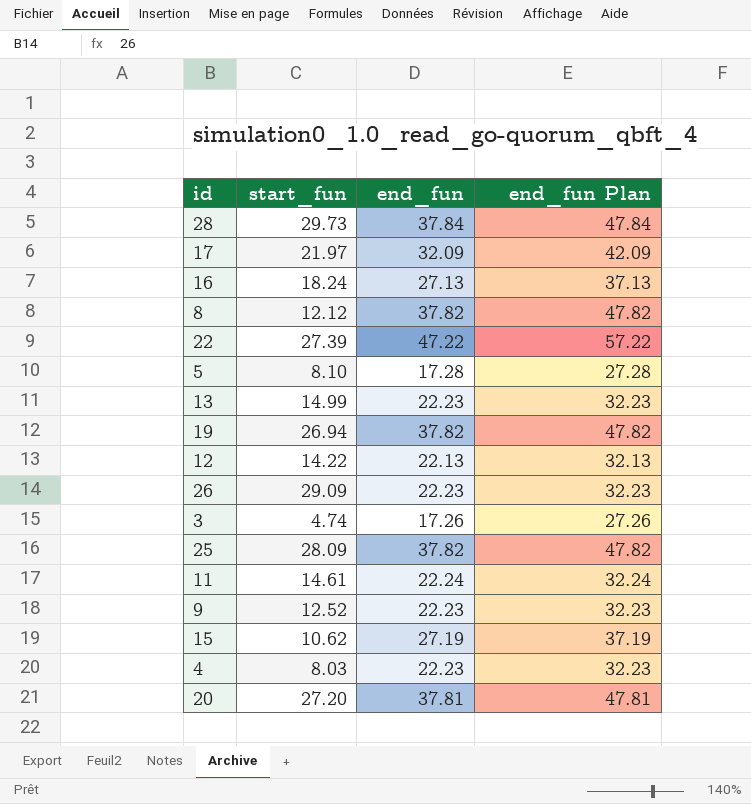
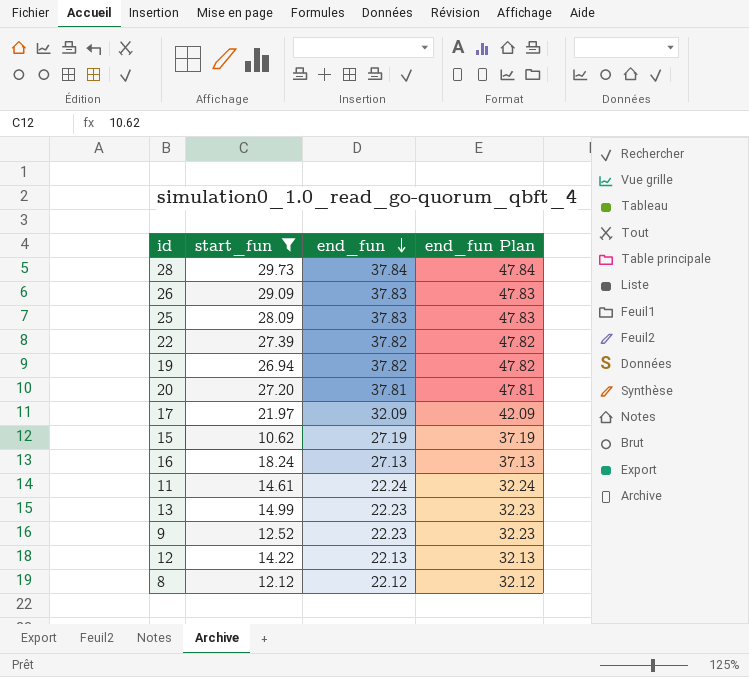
filter: none -> start_fun >= 10.62
row order: none -> end_fun descending
26 | end_fun: 22.23 -> 37.83
26 | end_fun Plan: 32.23 -> 47.83
25 | end_fun: 37.82 -> 37.83
25 | end_fun Plan: 47.82 -> 47.83
22 | end_fun: 47.22 -> 37.82
22 | end_fun Plan: 57.22 -> 47.82
8 | end_fun: 37.82 -> 22.12
8 | end_fun Plan: 47.82 -> 32.12

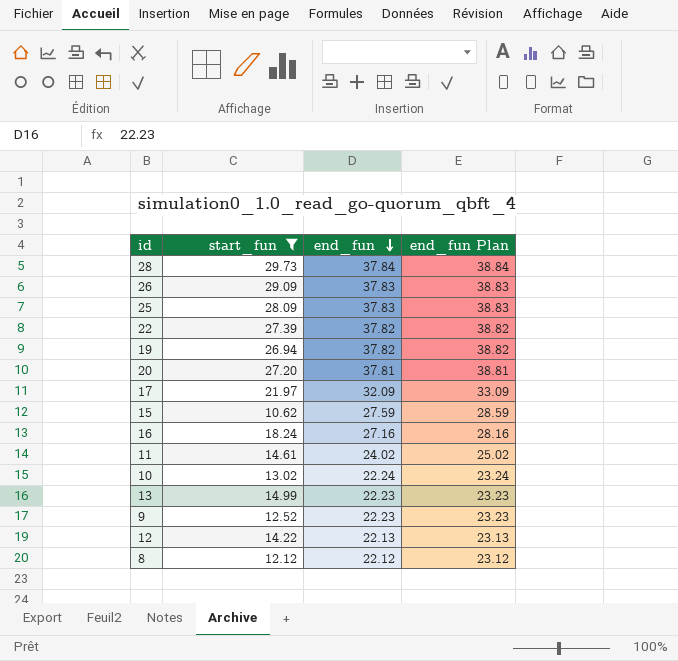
column end_fun Plan | formula: [end_fun] + 10 -> [end_fun] + 1
15 | end_fun: 27.19 -> 27.59
16 | end_fun: 27.13 -> 27.16
11 | end_fun: 22.24 -> 24.02
row 10: none -> 13.02 | 22.24 | 23.24

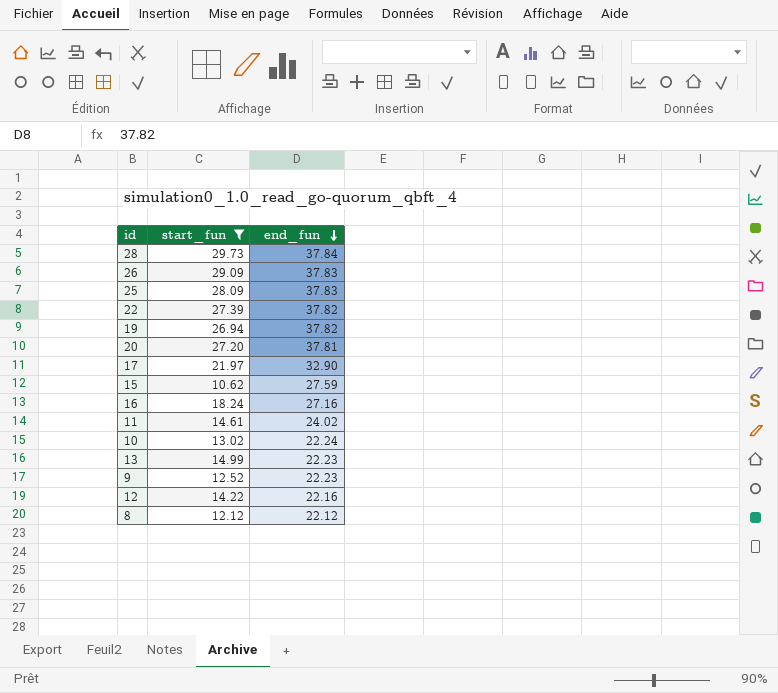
column end_fun Plan | formula: [end_fun] + 1 -> none
17 | end_fun: 32.09 -> 32.90
12 | end_fun: 22.13 -> 22.16

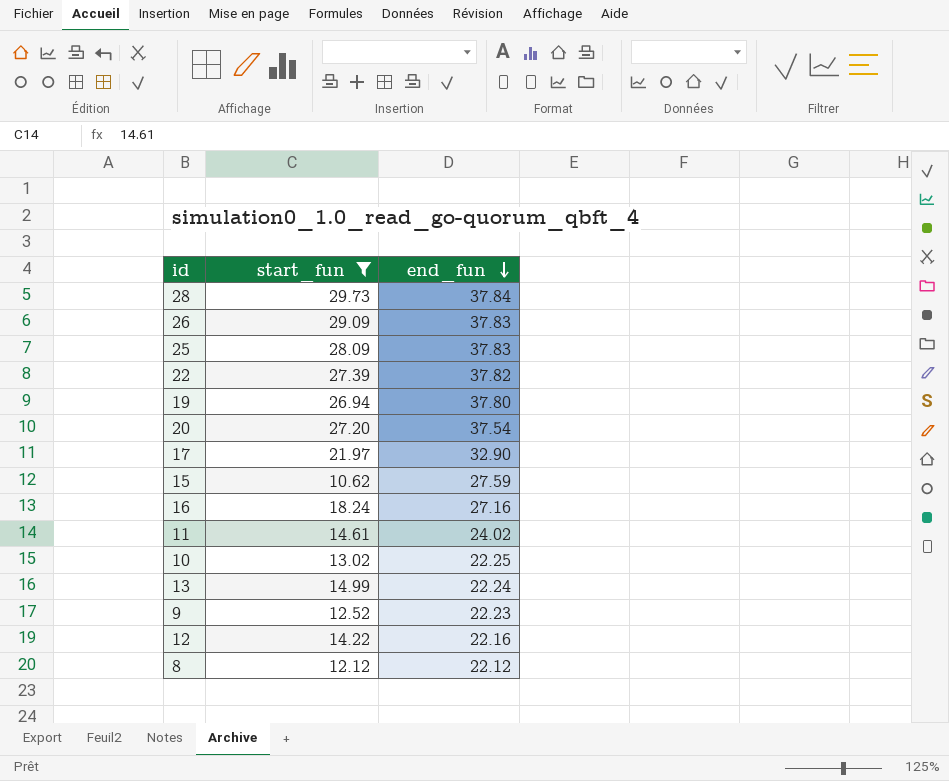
19 | end_fun: 37.82 -> 37.80
20 | end_fun: 37.81 -> 37.54
10 | end_fun: 22.24 -> 22.25
13 | end_fun: 22.23 -> 22.24

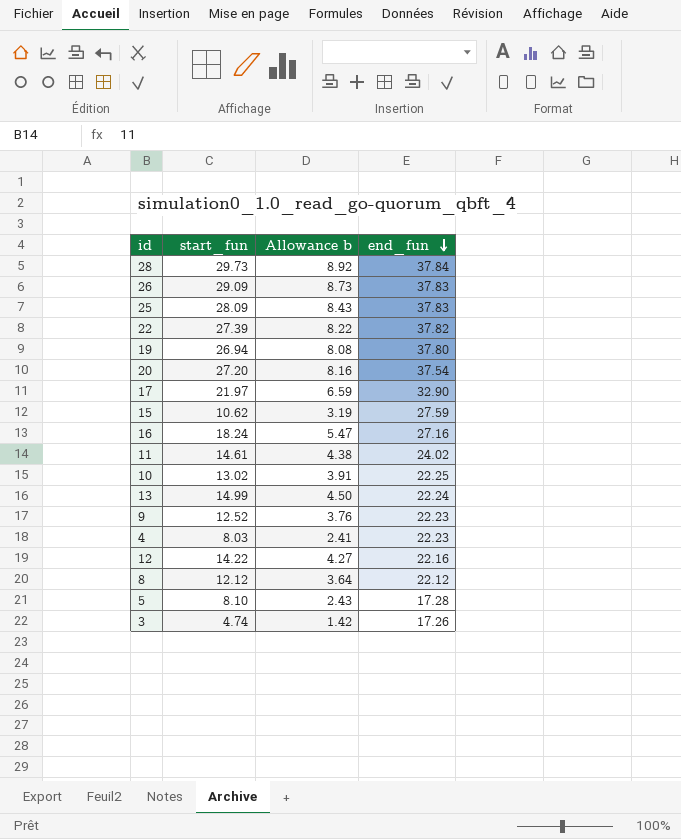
filter: start_fun >= 10.62 -> none
column Allowance b | formula: none -> [start_fun] * 0.3

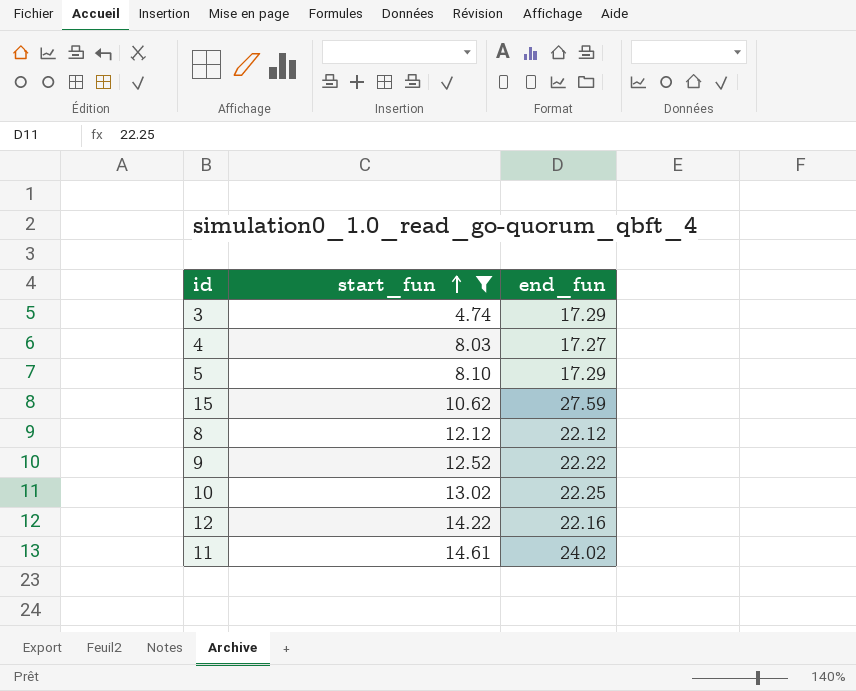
filter: none -> start_fun <= 14.61
row order: end_fun descending -> start_fun ascending
column Allowance b | formula: [start_fun] * 0.3 -> none
3 | end_fun: 17.26 -> 17.29
4 | end_fun: 22.23 -> 17.27
5 | end_fun: 17.28 -> 17.29
9 | end_fun: 22.23 -> 22.22

